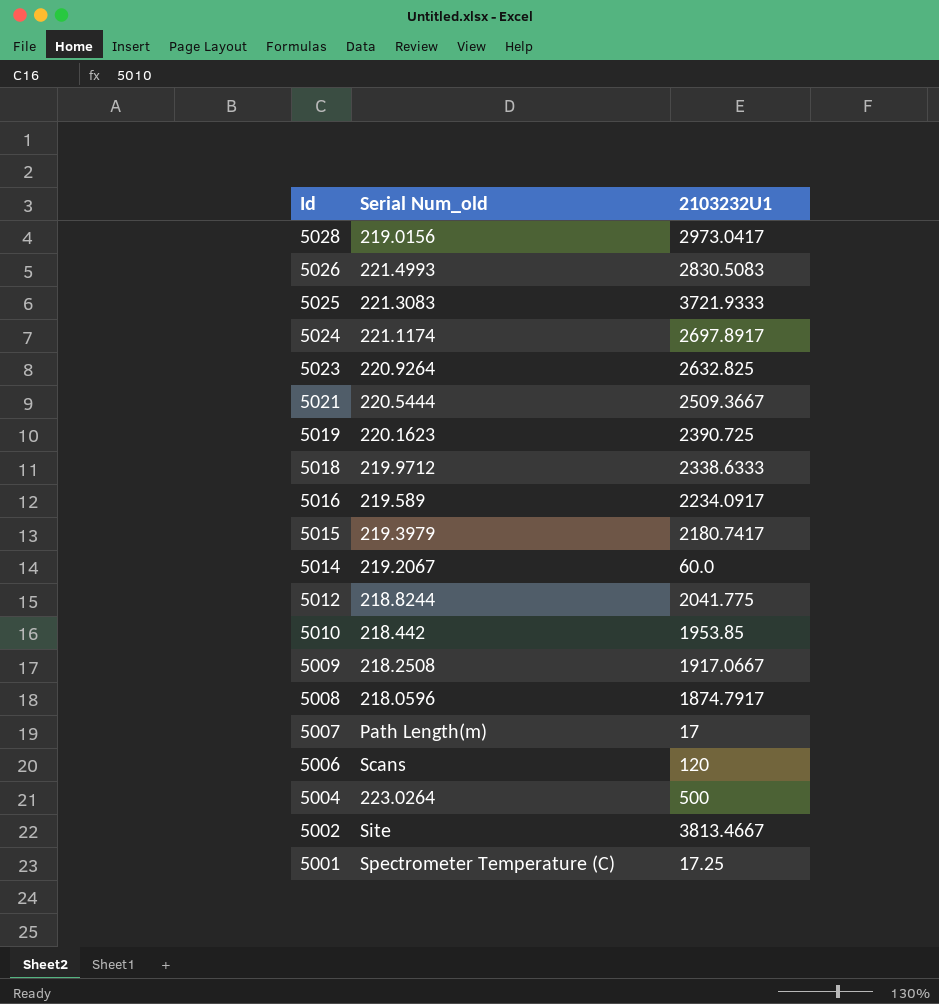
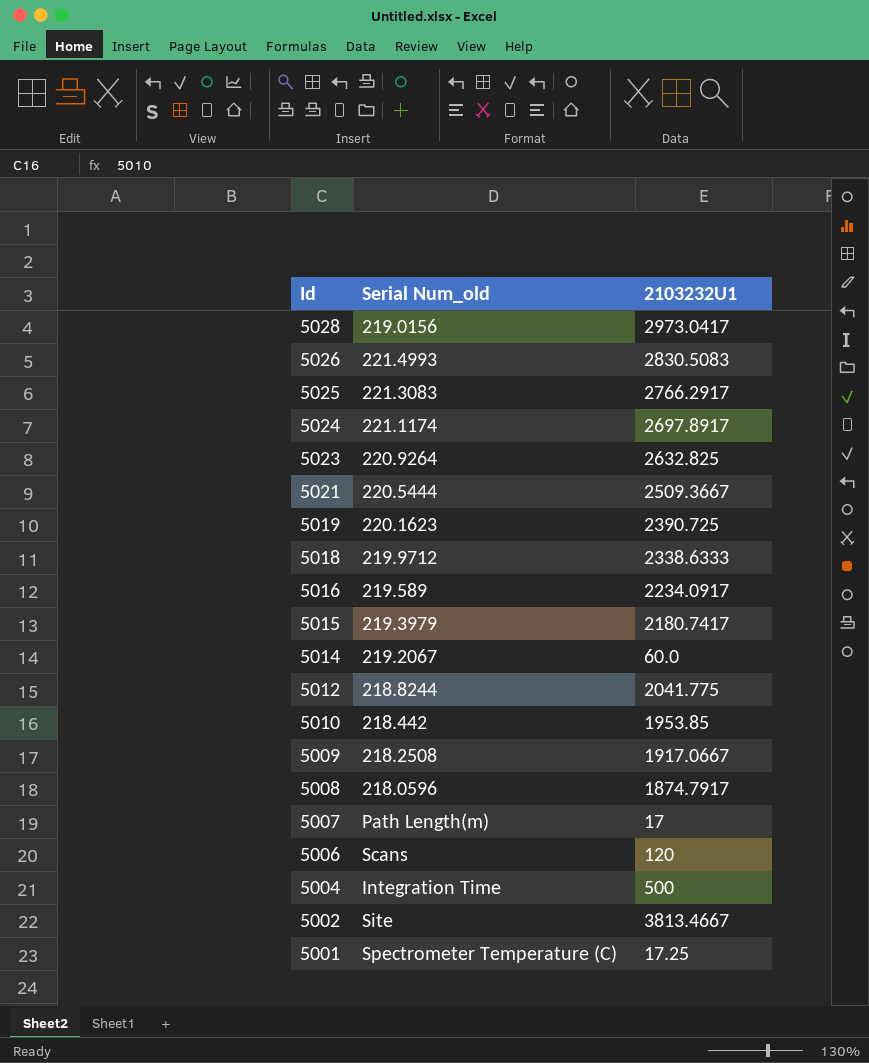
5025 | 2103232U1: 3721.9333 -> 2766.2917
5004 | Serial Num_old: 223.0264 -> Integration Time

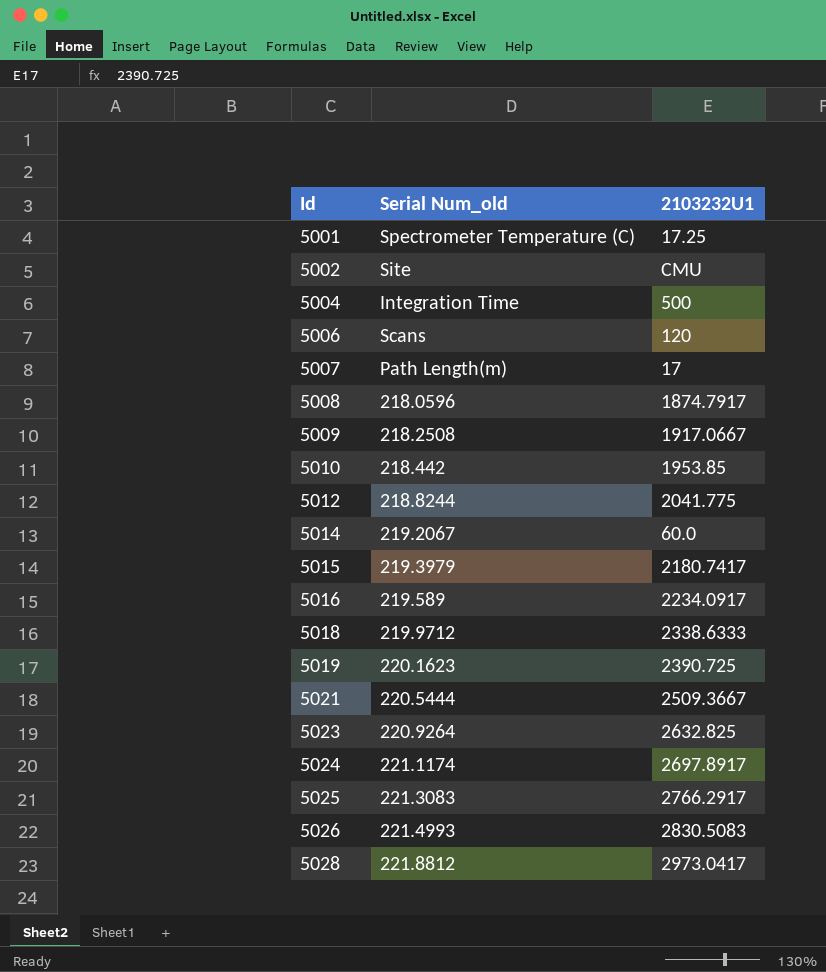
row order: Id descending -> Id ascending
5002 | 2103232U1: 3813.4667 -> CMU
5028 | Serial Num_old: 219.0156 -> 221.8812

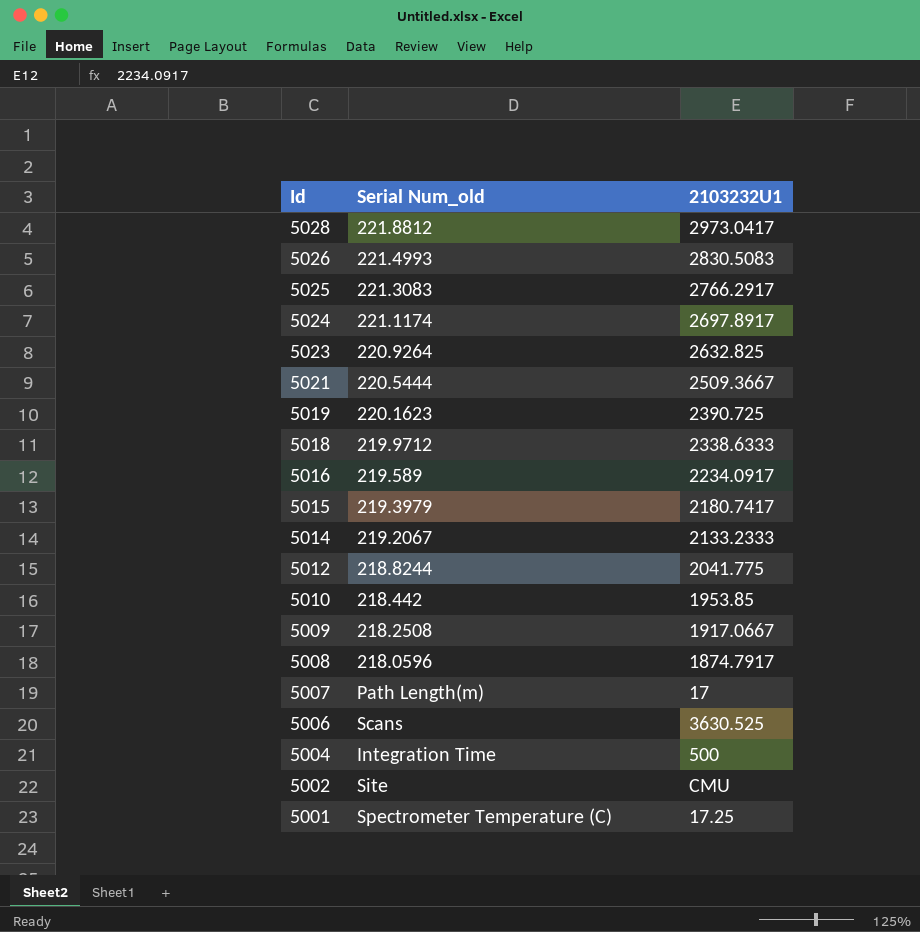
row order: Id ascending -> Id descending
5014 | 2103232U1: 60.0 -> 2133.2333
5006 | 2103232U1: 120 -> 3630.525

